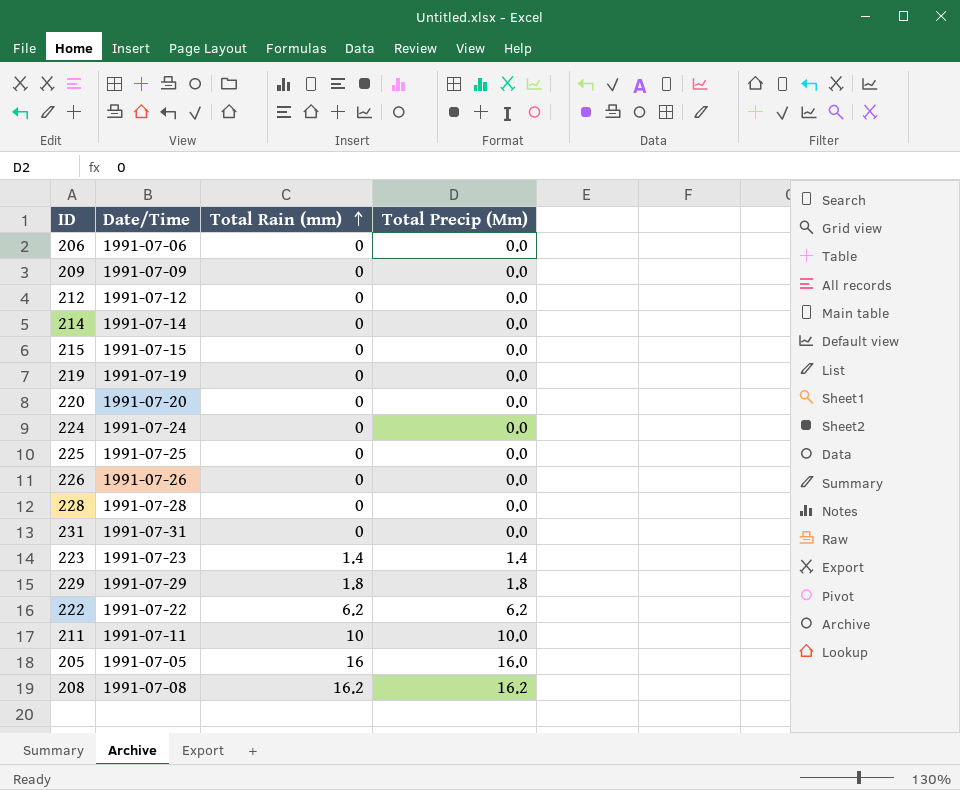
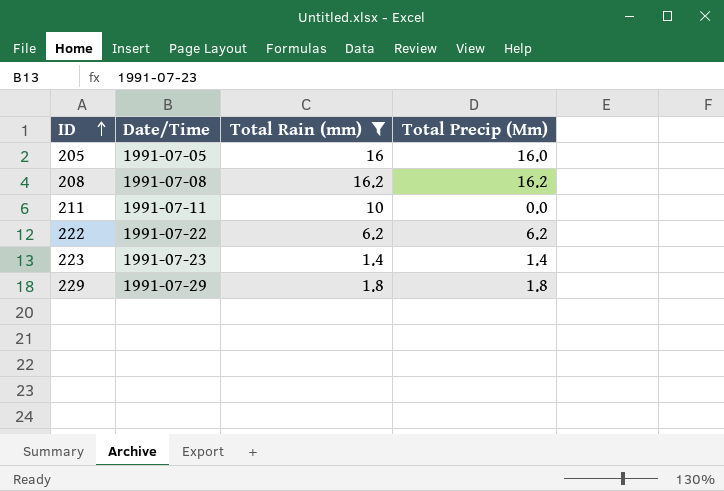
filter: none -> Total Rain (mm) != 0
row order: Total Rain (mm) ascending -> ID ascending
211 | Total Precip (Mm): 10.0 -> 0.0

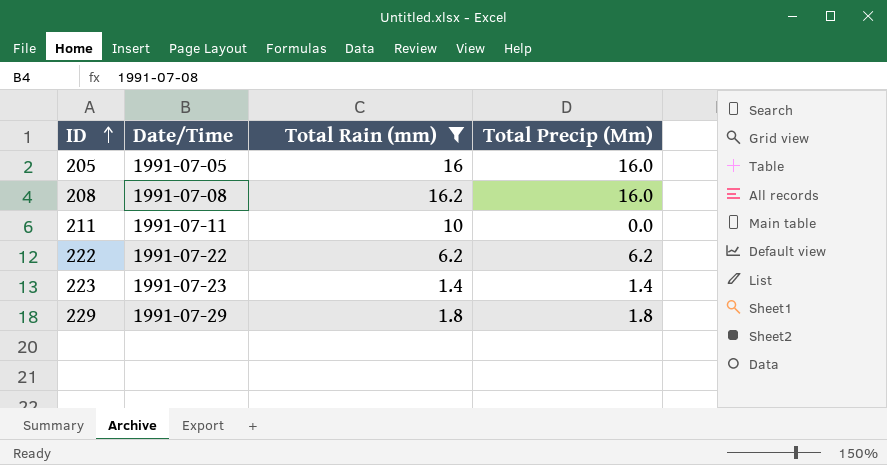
208 | Total Precip (Mm): 16.2 -> 16.0

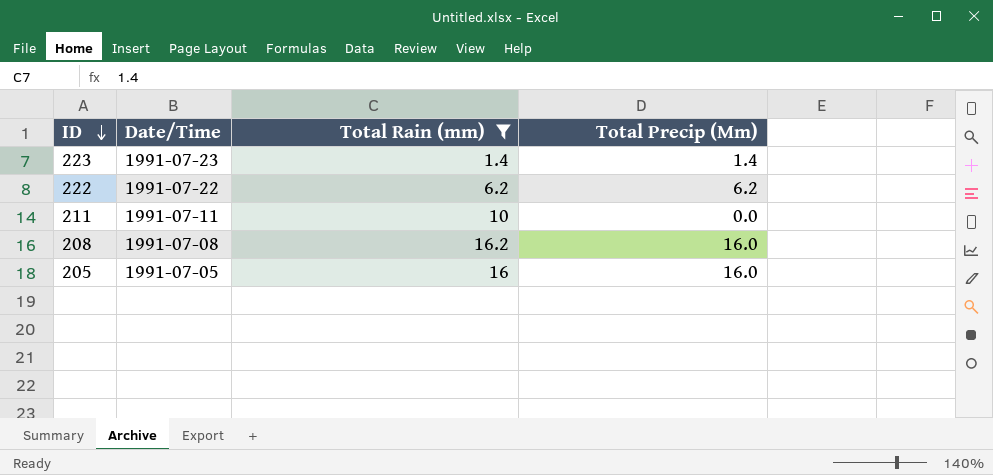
row order: ID ascending -> ID descending
row 229: 1991-07-29 | 1.8 | 1.8 -> none

